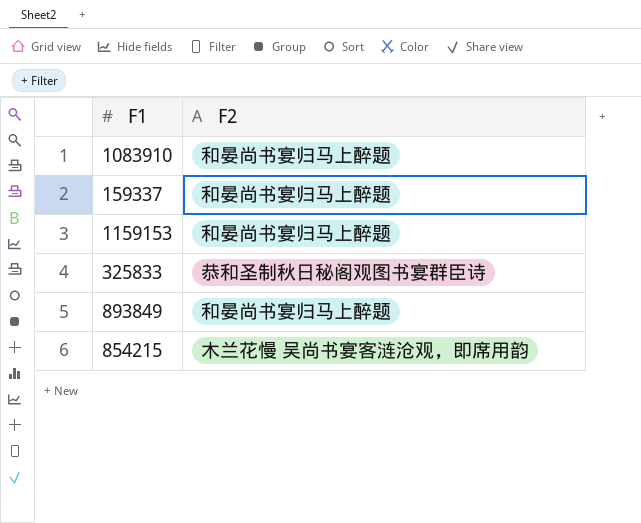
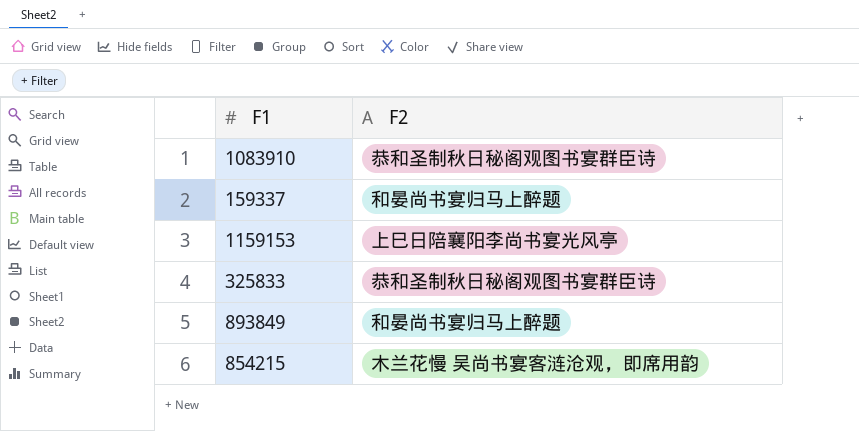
1083910 | F2: 和晏尚书宴归马上醉题 -> 恭和圣制秋日秘阁观图书宴群臣诗
1159153 | F2: 和晏尚书宴归马上醉题 -> 上巳日陪襄阳李尚书宴光风亭

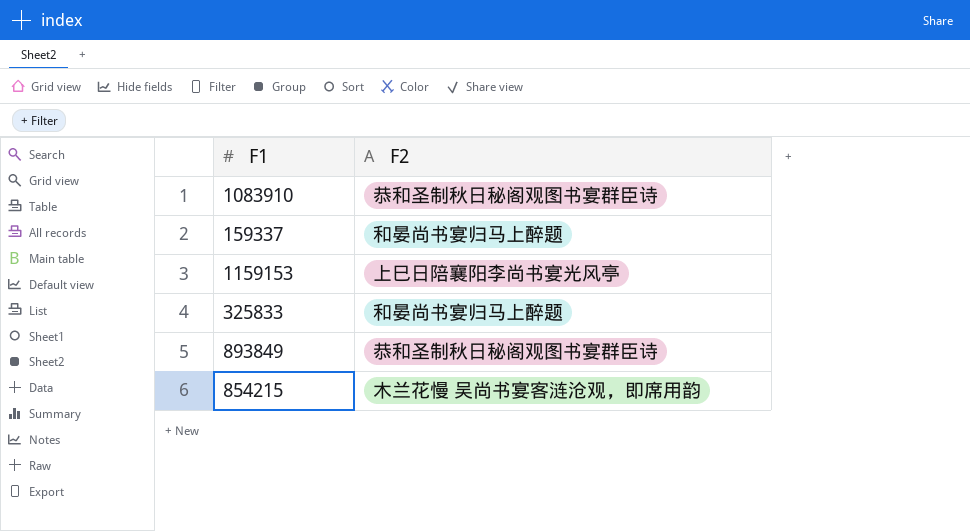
325833 | F2: 恭和圣制秋日秘阁观图书宴群臣诗 -> 和晏尚书宴归马上醉题
893849 | F2: 和晏尚书宴归马上醉题 -> 恭和圣制秋日秘阁观图书宴群臣诗

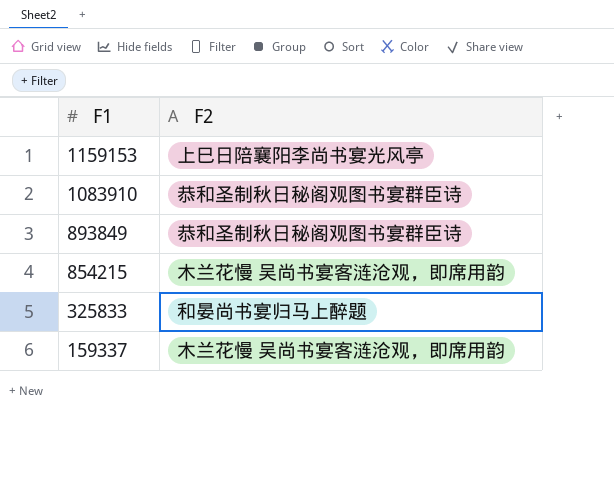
row order: none -> F1 descending
159337 | F2: 和晏尚书宴归马上醉题 -> 木兰花慢 吴尚书宴客涟沧观，即席用韵

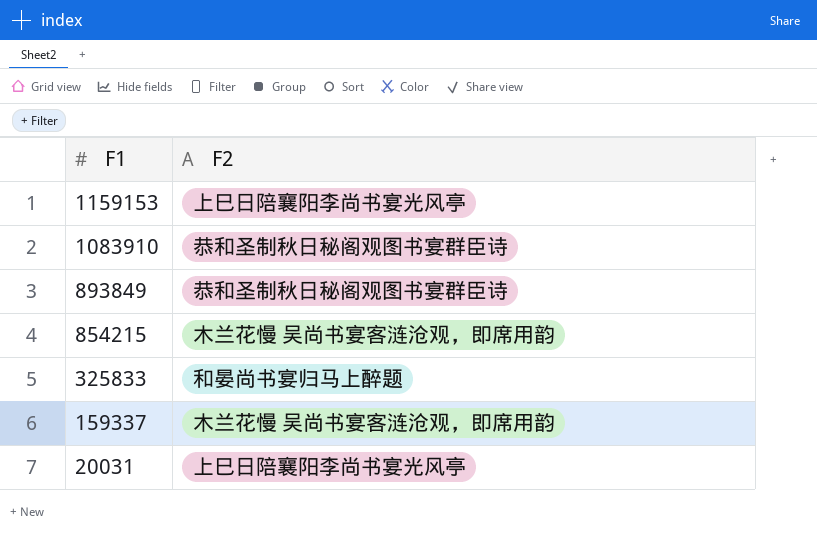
row 20031: none -> 上巳日陪襄阳李尚书宴光风亭

